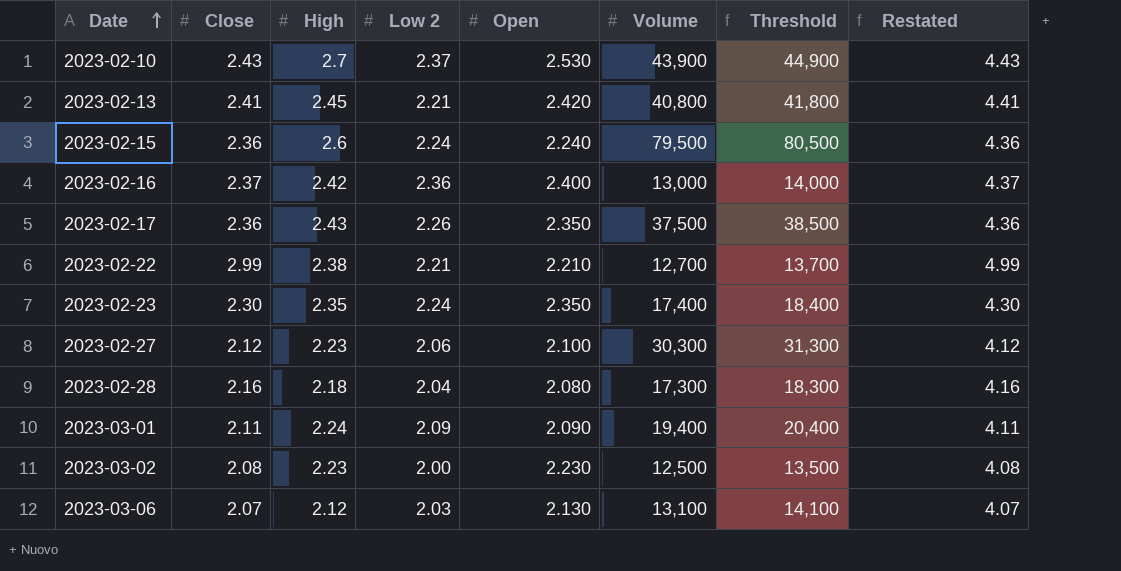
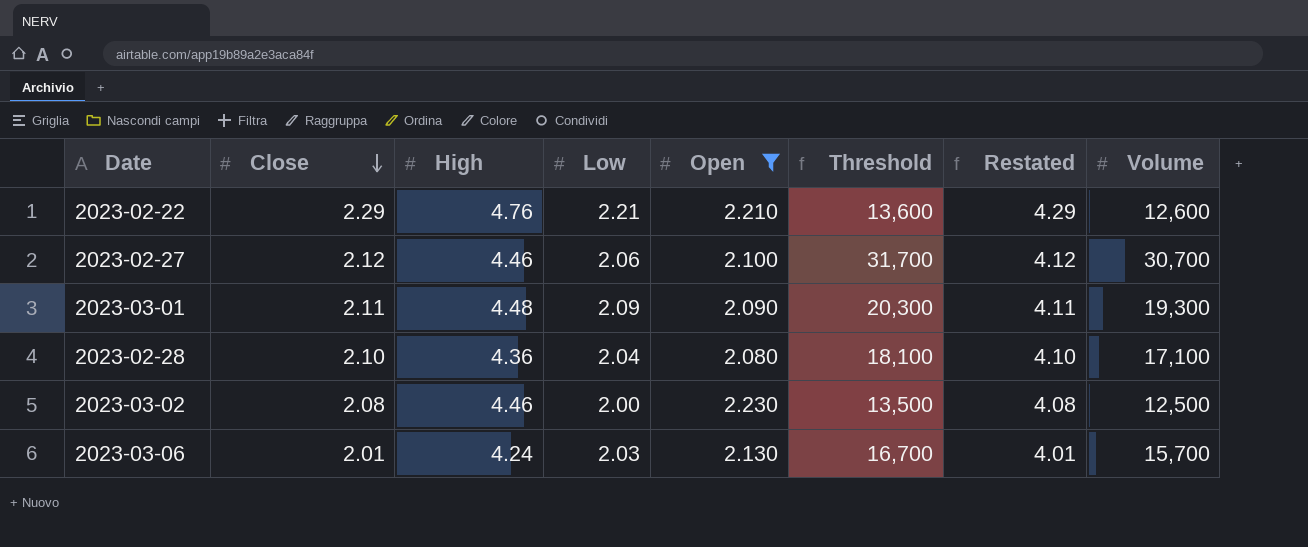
filter: none -> Open <= 2.230
row order: Date ascending -> Close descending
column name: Low 2 -> Low
column Volume | position: 6 -> 8
2023-02-22 | Close: 2.99 -> 2.29
2023-02-22 | High: 2.38 -> 4.76
2023-02-22 | Threshold: 13,700 -> 13,600
2023-02-22 | Restated: 4.99 -> 4.29
2023-02-22 | Volume: 12,700 -> 12,600
2023-02-27 | High: 2.23 -> 4.46
2023-02-27 | Threshold: 31,300 -> 31,700
2023-02-27 | Volume: 30,300 -> 30,700
2023-03-01 | High: 2.24 -> 4.48
2023-03-01 | Threshold: 20,400 -> 20,300
2023-03-01 | Volume: 19,400 -> 19,300
2023-02-28 | Close: 2.16 -> 2.10
2023-02-28 | High: 2.18 -> 4.36
2023-02-28 | Threshold: 18,300 -> 18,100
2023-02-28 | Restated: 4.16 -> 4.10
2023-02-28 | Volume: 17,300 -> 17,100
2023-03-02 | High: 2.23 -> 4.46
2023-03-06 | Close: 2.07 -> 2.01
2023-03-06 | High: 2.12 -> 4.24
2023-03-06 | Threshold: 14,100 -> 16,700
2023-03-06 | Restated: 4.07 -> 4.01
2023-03-06 | Volume: 13,100 -> 15,700

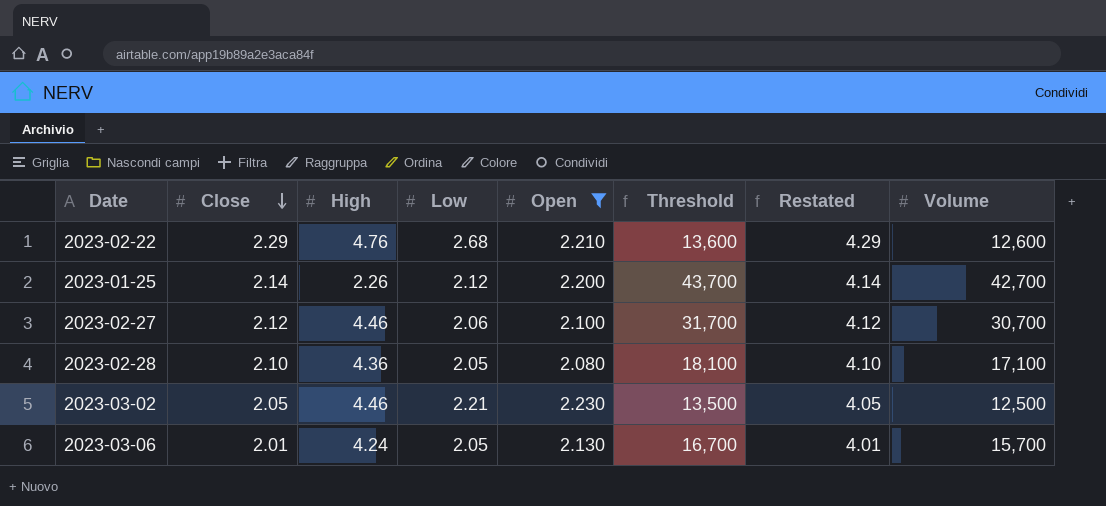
row 2023-03-01: 2.11 | 4.48 | 2.09 | 2.090 | 20,300 | 4.11 | 19,300 -> none
2023-02-22 | Low: 2.21 -> 2.68
row 2023-01-25: none -> 2.14 | 2.26 | 2.12 | 2.200 | 43,700 | 4.14 | 42,700
2023-02-28 | Low: 2.04 -> 2.05
2023-03-02 | Close: 2.08 -> 2.05
2023-03-02 | Low: 2.00 -> 2.21
2023-03-02 | Restated: 4.08 -> 4.05
2023-03-06 | Low: 2.03 -> 2.05

